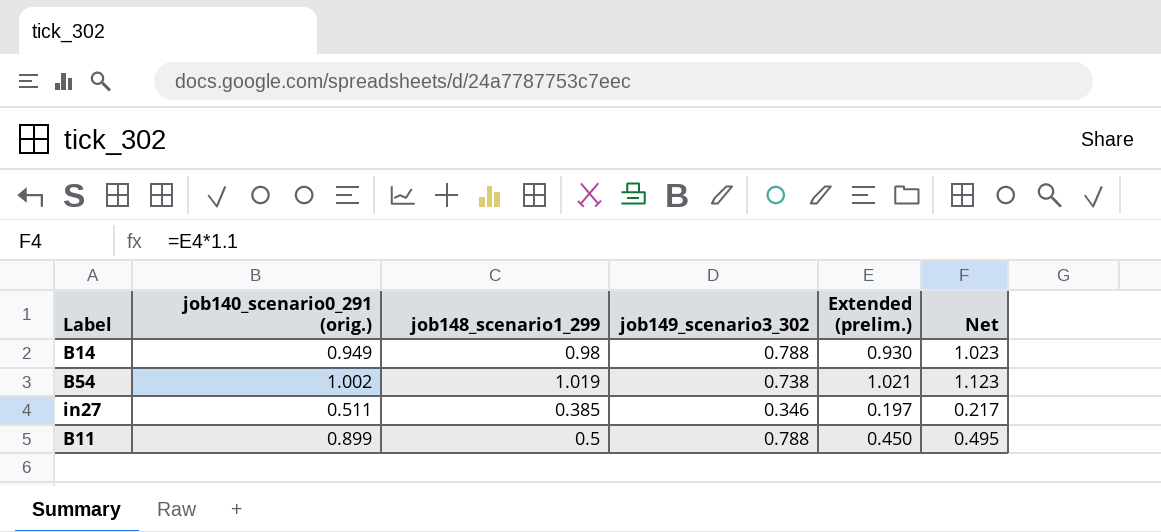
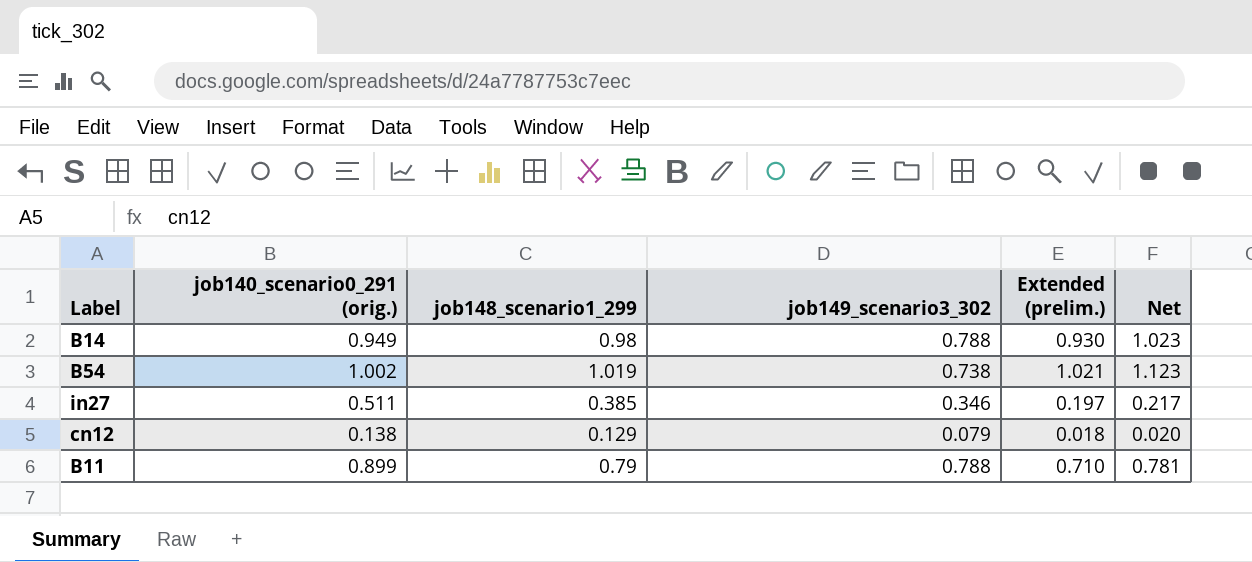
row cn12: none -> 0.138 | 0.129 | 0.079 | 0.018 | 0.020
B11 | job148_scenario1_299: 0.5 -> 0.79
B11 | Extended (prelim.): 0.450 -> 0.710
B11 | Net: 0.495 -> 0.781

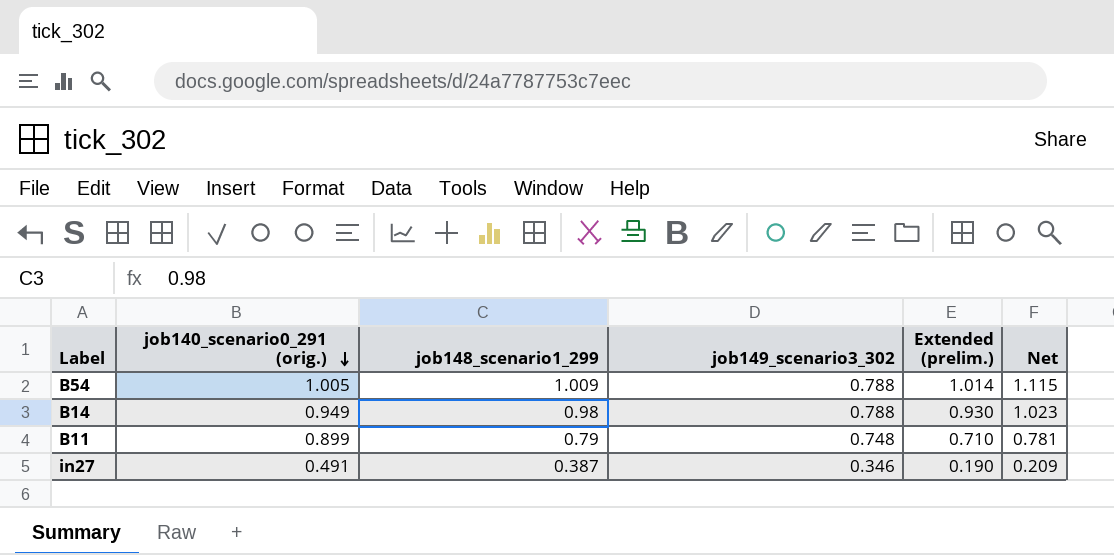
row order: none -> job140_scenario0_291 (orig.) descending
row cn12: 0.138 | 0.129 | 0.079 | 0.018 | 0.020 -> none
B54 | job140_scenario0_291 (orig.): 1.002 -> 1.005
B54 | job148_scenario1_299: 1.019 -> 1.009
B54 | job149_scenario3_302: 0.738 -> 0.788
B54 | Extended (prelim.): 1.021 -> 1.014
B54 | Net: 1.123 -> 1.115
B11 | job149_scenario3_302: 0.788 -> 0.748
in27 | job140_scenario0_291 (orig.): 0.511 -> 0.491
in27 | job148_scenario1_299: 0.385 -> 0.387
in27 | Extended (prelim.): 0.197 -> 0.190
in27 | Net: 0.217 -> 0.209

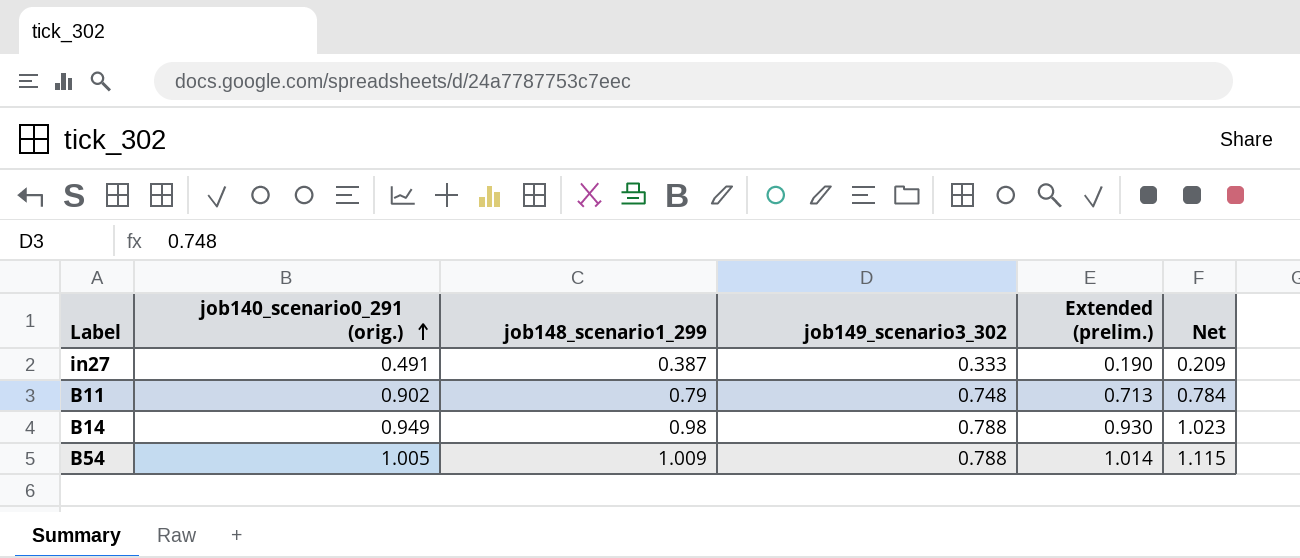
row order: job140_scenario0_291 (orig.) descending -> job140_scenario0_291 (orig.) ascending
in27 | job149_scenario3_302: 0.346 -> 0.333
B11 | job140_scenario0_291 (orig.): 0.899 -> 0.902
B11 | Extended (prelim.): 0.710 -> 0.713
B11 | Net: 0.781 -> 0.784

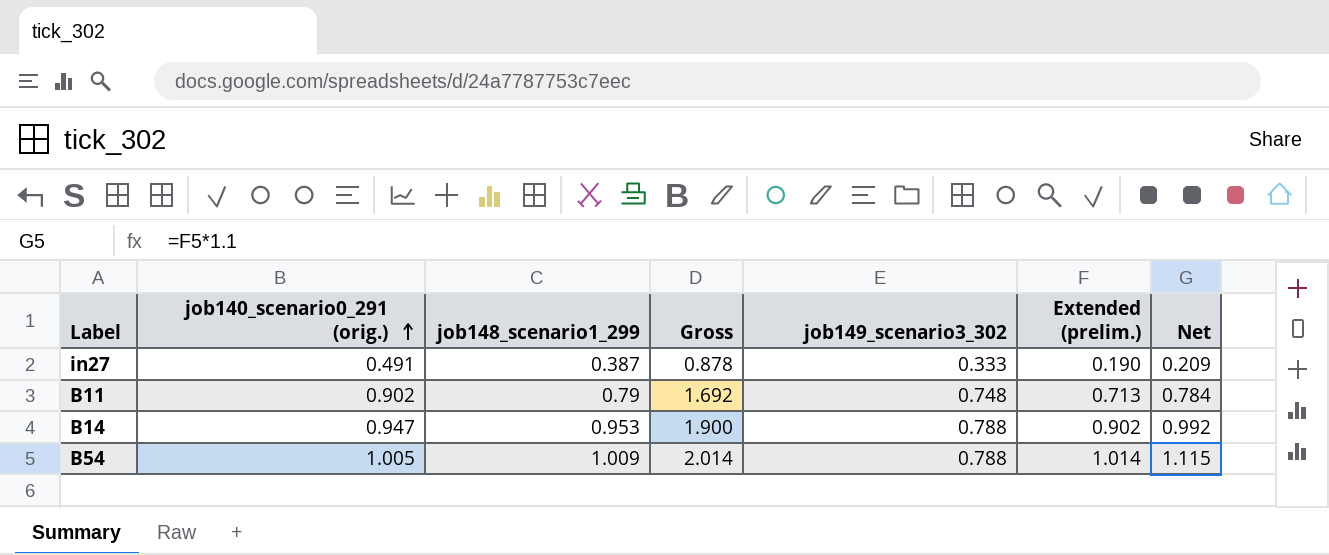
column Gross | formula: none -> [job140_scenario0_291 (orig.)] + [job148_scenario1_299]
B14 | job140_scenario0_291 (orig.): 0.949 -> 0.947
B14 | job148_scenario1_299: 0.98 -> 0.953
B14 | Extended (prelim.): 0.930 -> 0.902
B14 | Net: 1.023 -> 0.992

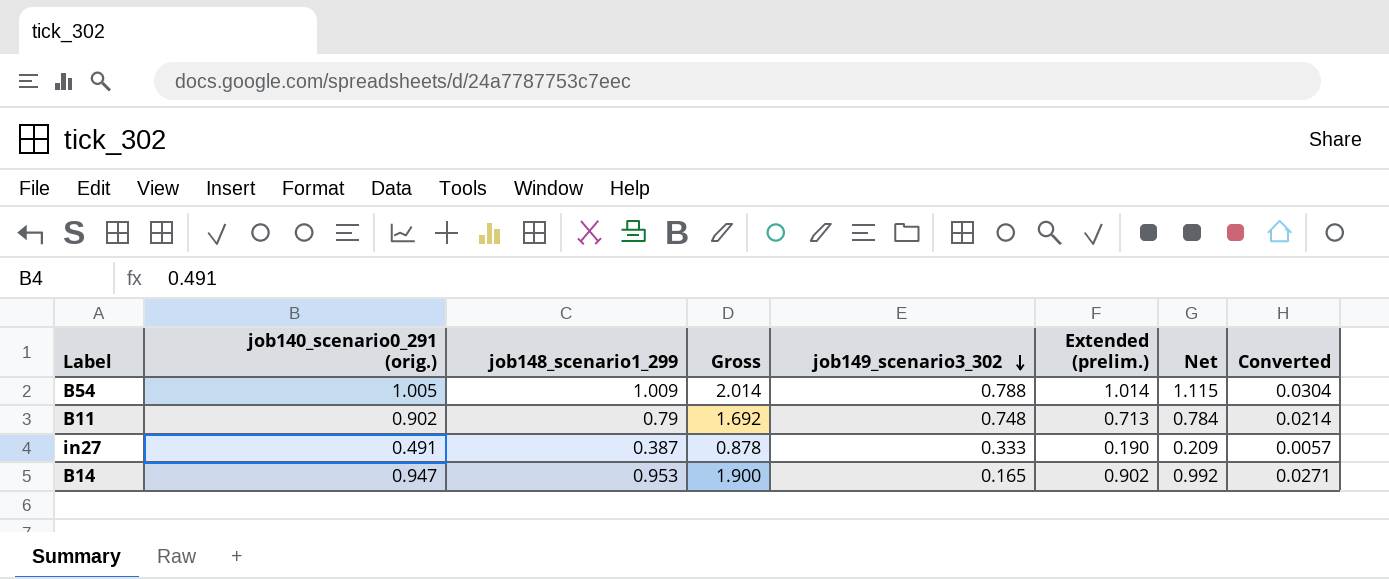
row order: job140_scenario0_291 (orig.) ascending -> job149_scenario3_302 descending
column Converted | formula: none -> [Extended (prelim.)] * 0.03
B14 | job149_scenario3_302: 0.788 -> 0.165

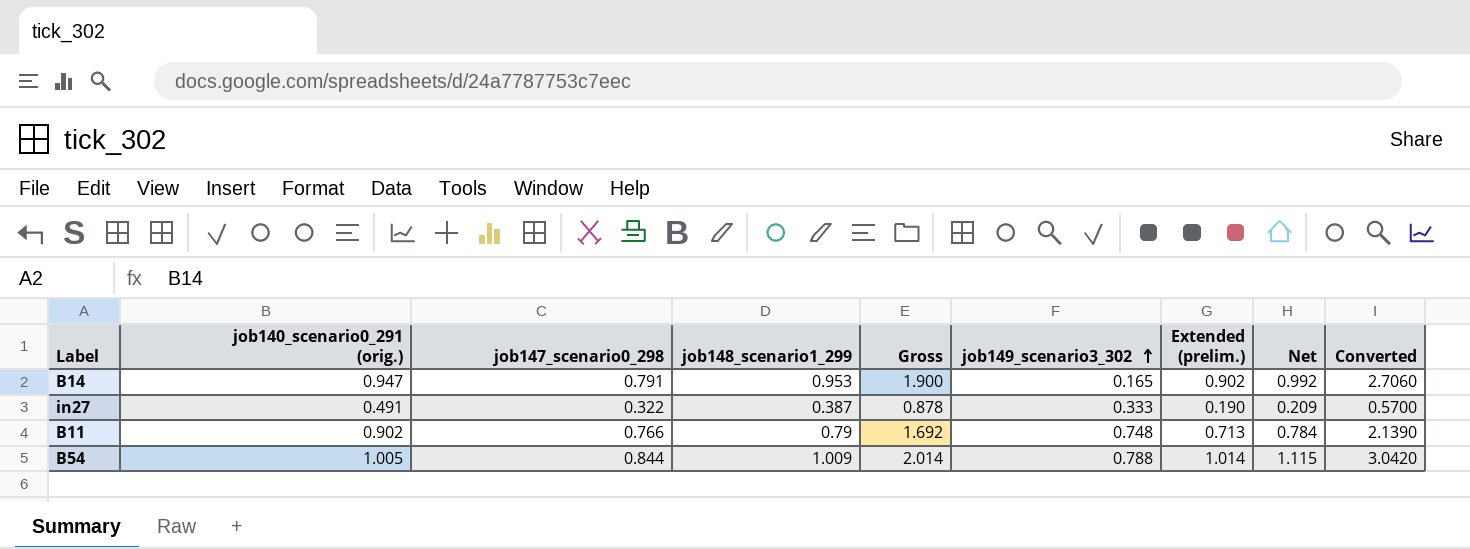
row order: job149_scenario3_302 descending -> job149_scenario3_302 ascending
column job147_scenario0_298 | position: none -> 3
column Converted | formula: [Extended (prelim.)] * 0.03 -> [Extended (prelim.)] * 3

